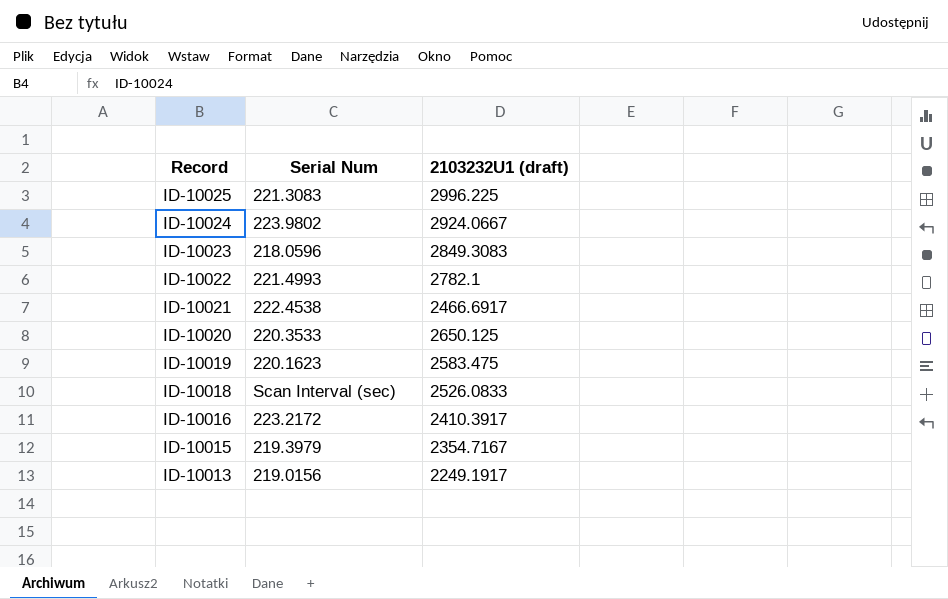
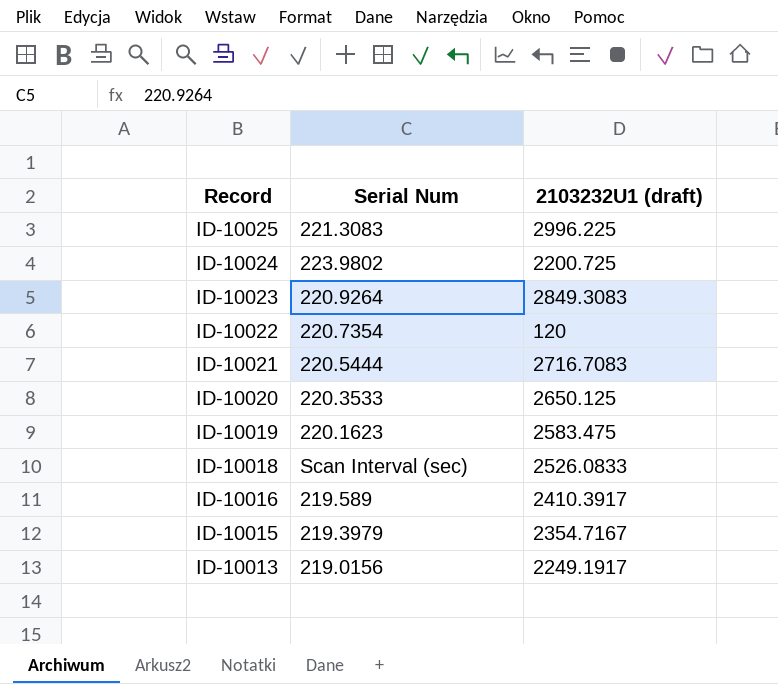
ID-10024 | 2103232U1 (draft): 2924.0667 -> 2200.725
ID-10023 | Serial Num: 218.0596 -> 220.9264
ID-10022 | Serial Num: 221.4993 -> 220.7354
ID-10022 | 2103232U1 (draft): 2782.1 -> 120
ID-10021 | Serial Num: 222.4538 -> 220.5444
ID-10021 | 2103232U1 (draft): 2466.6917 -> 2716.7083
ID-10016 | Serial Num: 223.2172 -> 219.589

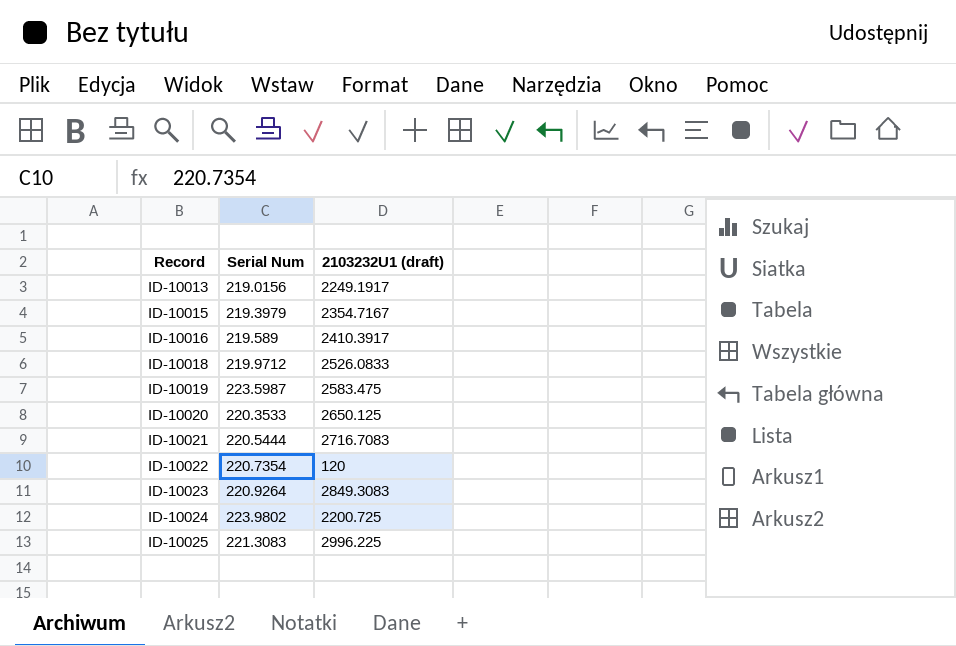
row order: Record descending -> Record ascending
ID-10018 | Serial Num: Scan Interval (sec) -> 219.9712
ID-10019 | Serial Num: 220.1623 -> 223.5987

